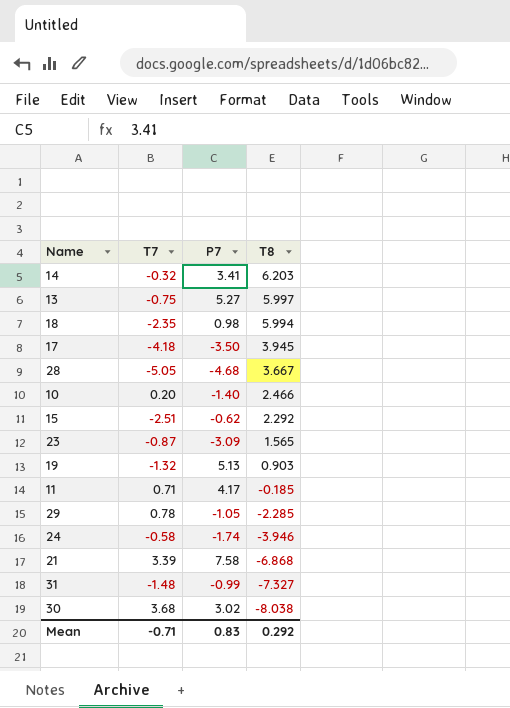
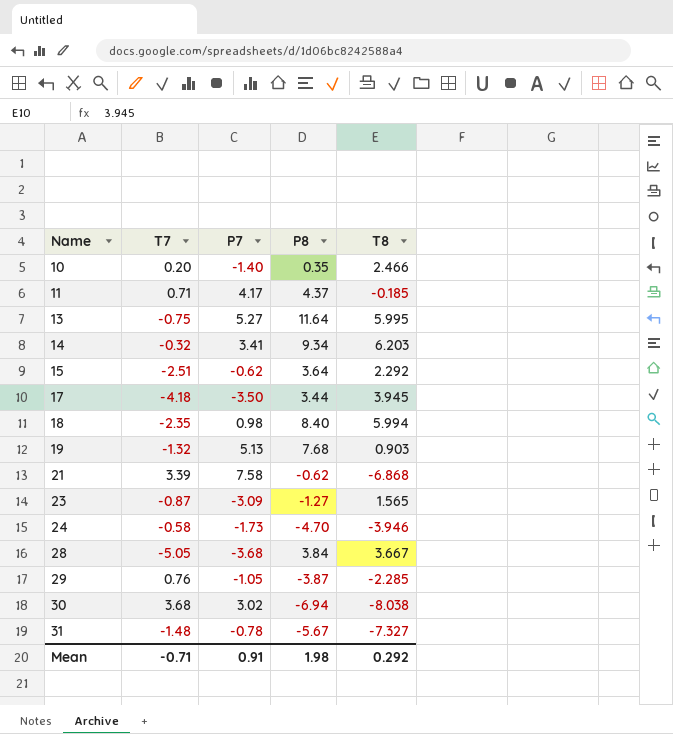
row order: T8 descending -> Name ascending
column P8 | position: none -> 4
13 | T8: 5.997 -> 5.995
24 | P7: -1.74 -> -1.73
28 | P7: -4.68 -> -3.68
29 | T7: 0.78 -> 0.76
31 | P7: -0.99 -> -0.78
Mean | P7: 0.83 -> 0.91

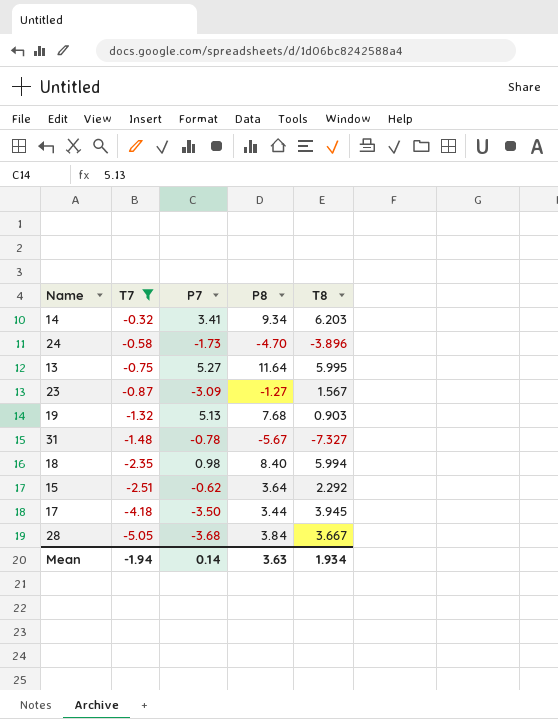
filter: none -> T7 <= -0.32
row order: Name ascending -> T7 descending
24 | T8: -3.946 -> -3.896
23 | T8: 1.565 -> 1.567
Mean | T7: -0.71 -> -1.94
Mean | P7: 0.91 -> 0.14
Mean | P8: 1.98 -> 3.63
Mean | T8: 0.292 -> 1.934

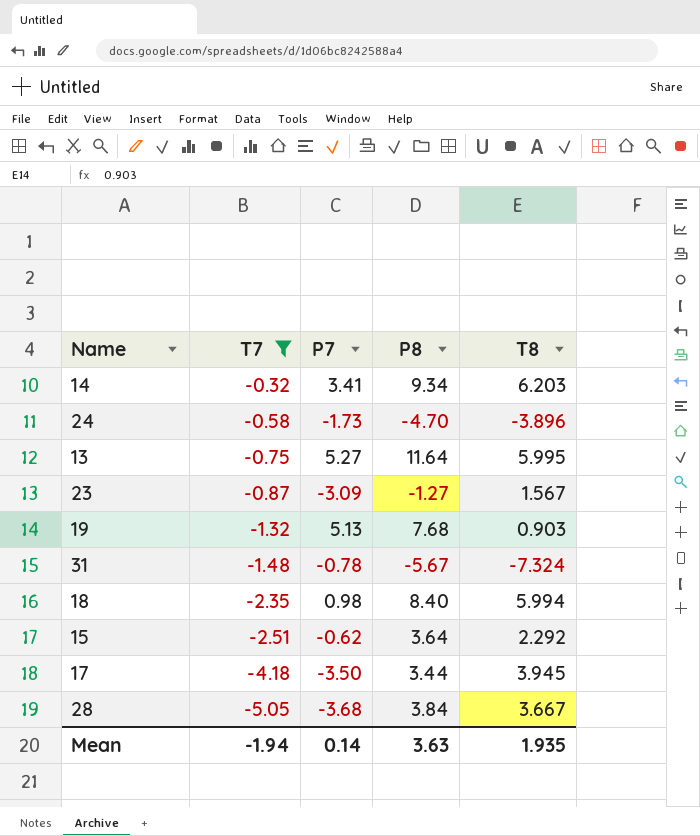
31 | T8: -7.327 -> -7.324
Mean | T8: 1.934 -> 1.935

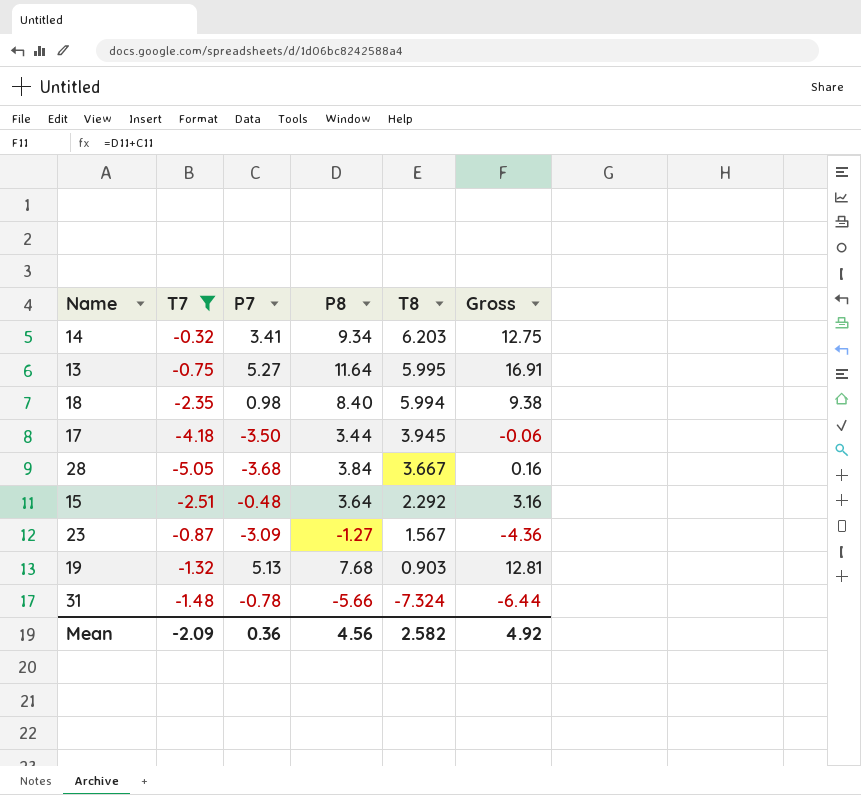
row order: T7 descending -> T8 descending
column Gross | formula: none -> [P7] + [P8]
row 24: -0.58 | -1.73 | -4.70 | -3.896 -> none
15 | P7: -0.62 -> -0.48
31 | P8: -5.67 -> -5.66
Mean | T7: -1.94 -> -2.09
Mean | P7: 0.14 -> 0.36
Mean | P8: 3.63 -> 4.56
Mean | T8: 1.935 -> 2.582

